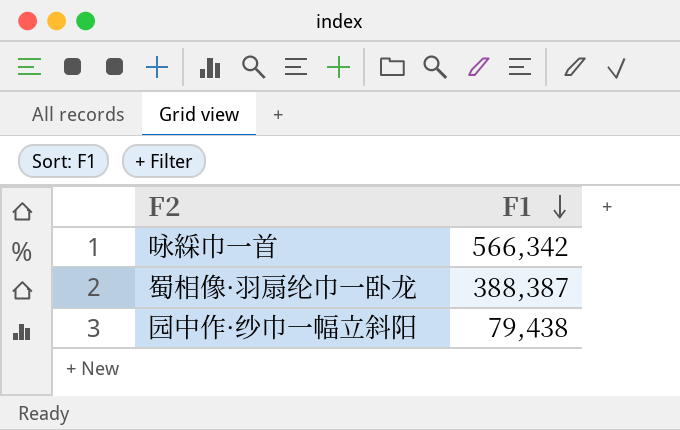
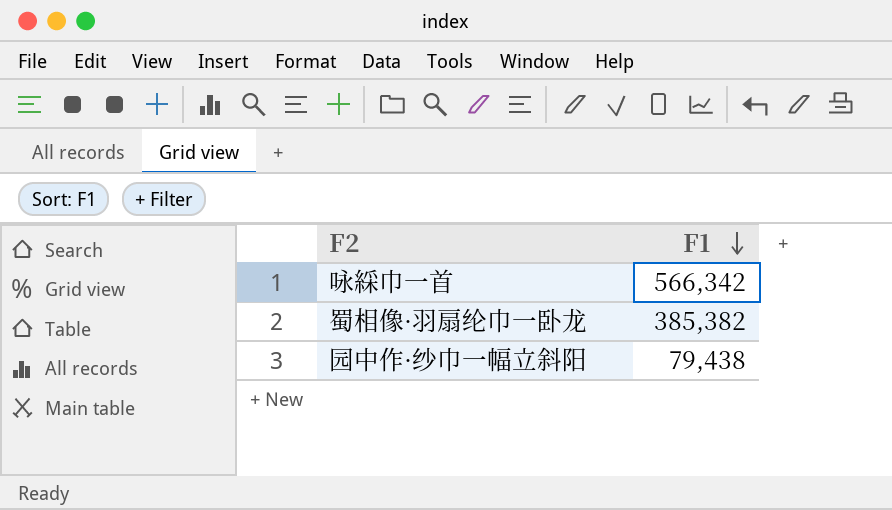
蜀相像·羽扇纶巾一卧龙 | F1: 388,387 -> 385,382

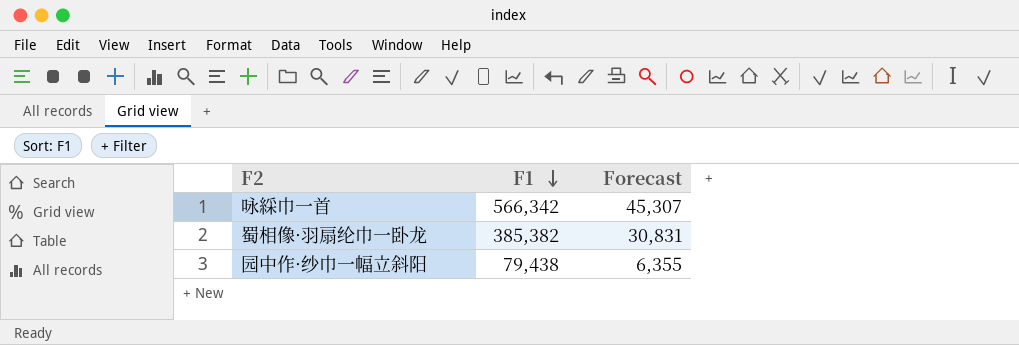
column Forecast | formula: none -> [F1] * 0.08

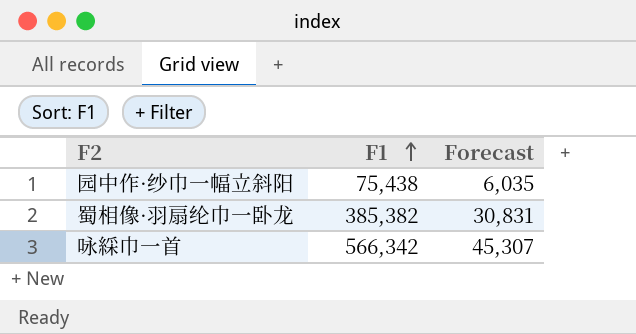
row order: F1 descending -> F1 ascending
园中作·纱巾一幅立斜阳 | F1: 79,438 -> 75,438
园中作·纱巾一幅立斜阳 | Forecast: 6,355 -> 6,035

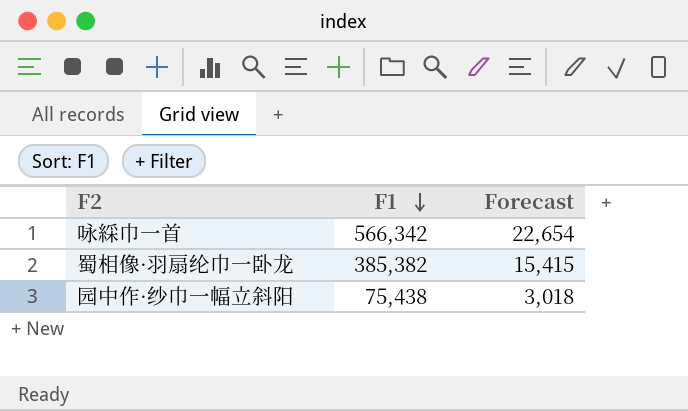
row order: F1 ascending -> F1 descending
column Forecast | formula: [F1] * 0.08 -> [F1] * 0.04

